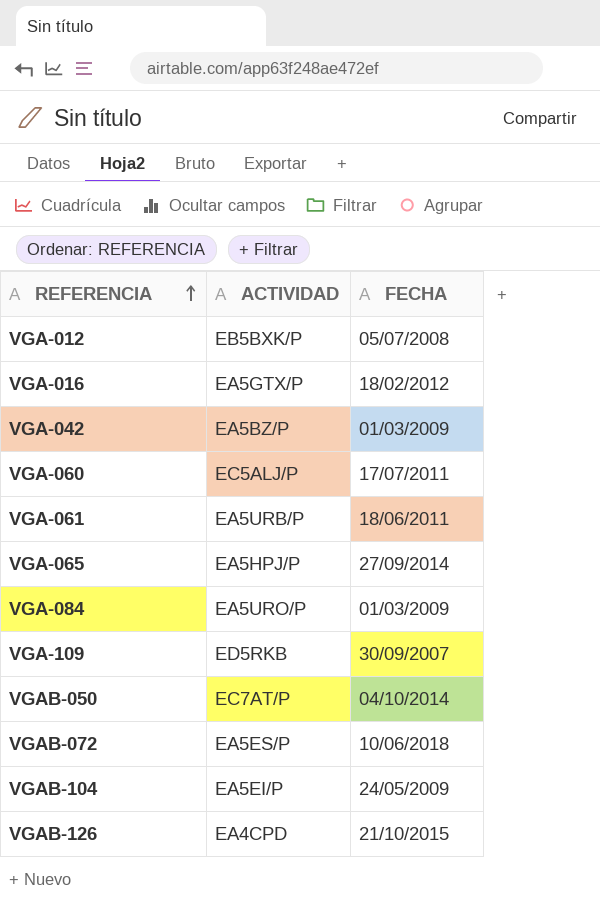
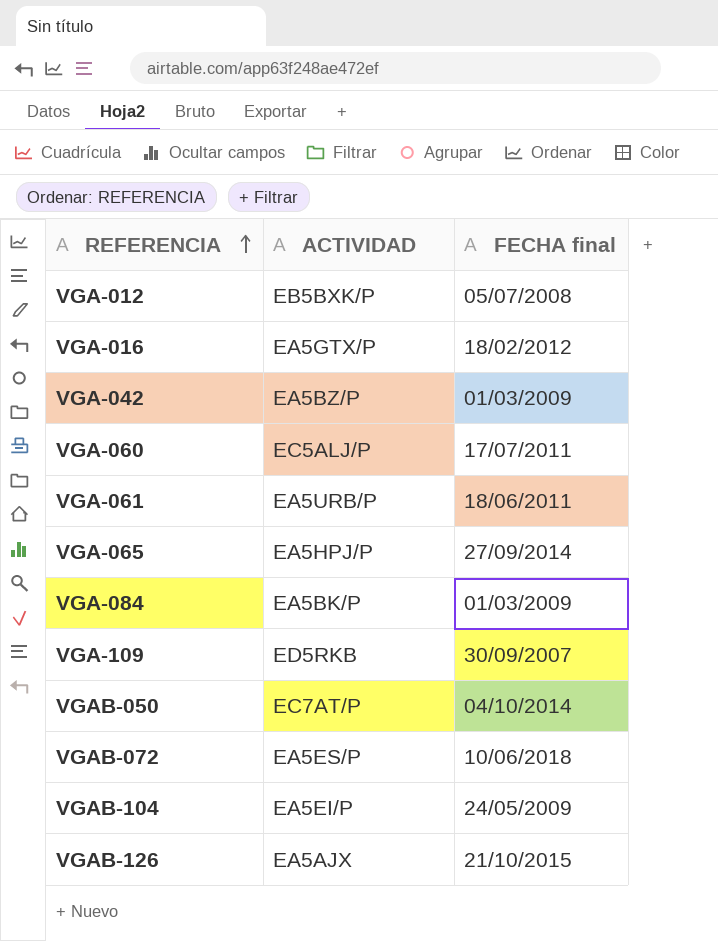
column name: FECHA -> FECHA final
VGA-084 | ACTIVIDAD: EA5URO/P -> EA5BK/P
VGAB-126 | ACTIVIDAD: EA4CPD -> EA5AJX

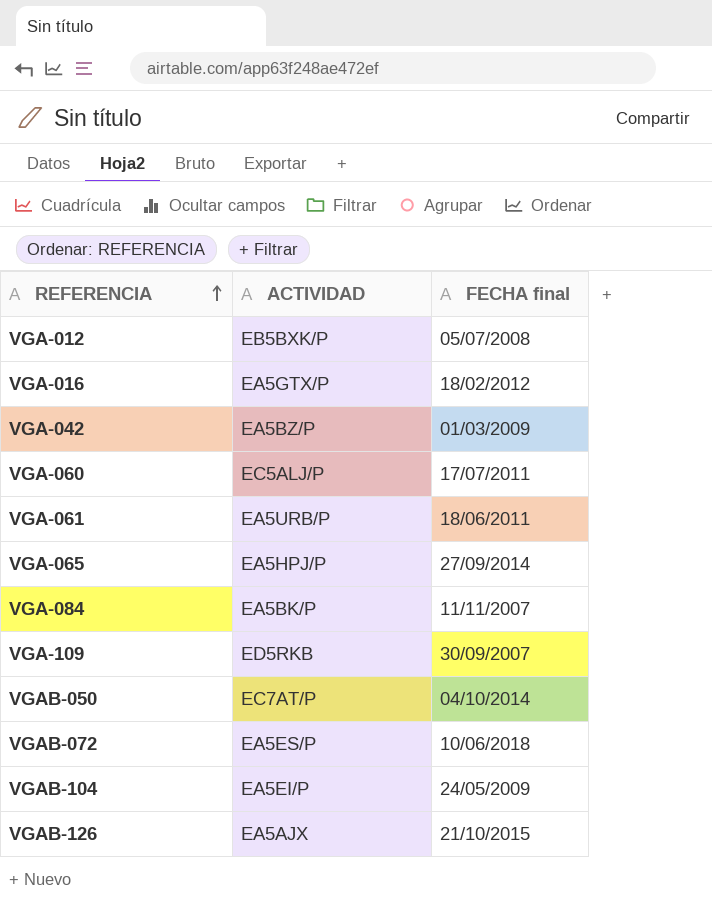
VGA-084 | FECHA final: 01/03/2009 -> 11/11/2007

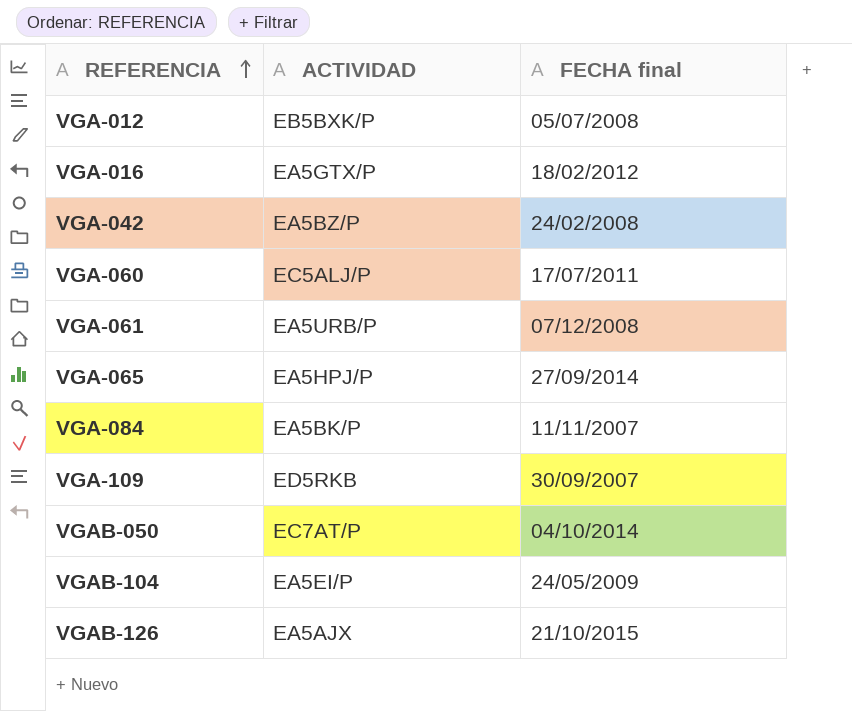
row VGAB-072: EA5ES/P | 10/06/2018 -> none
VGA-042 | FECHA final: 01/03/2009 -> 24/02/2008
VGA-061 | FECHA final: 18/06/2011 -> 07/12/2008

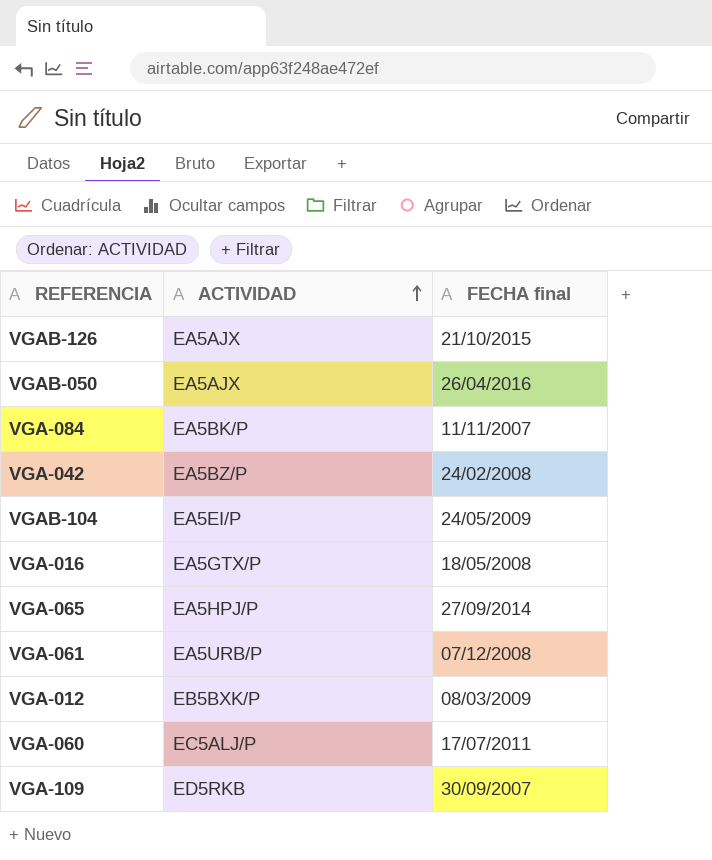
row order: REFERENCIA ascending -> ACTIVIDAD ascending
VGAB-050 | ACTIVIDAD: EC7AT/P -> EA5AJX
VGAB-050 | FECHA final: 04/10/2014 -> 26/04/2016
VGA-016 | FECHA final: 18/02/2012 -> 18/05/2008
VGA-012 | FECHA final: 05/07/2008 -> 08/03/2009

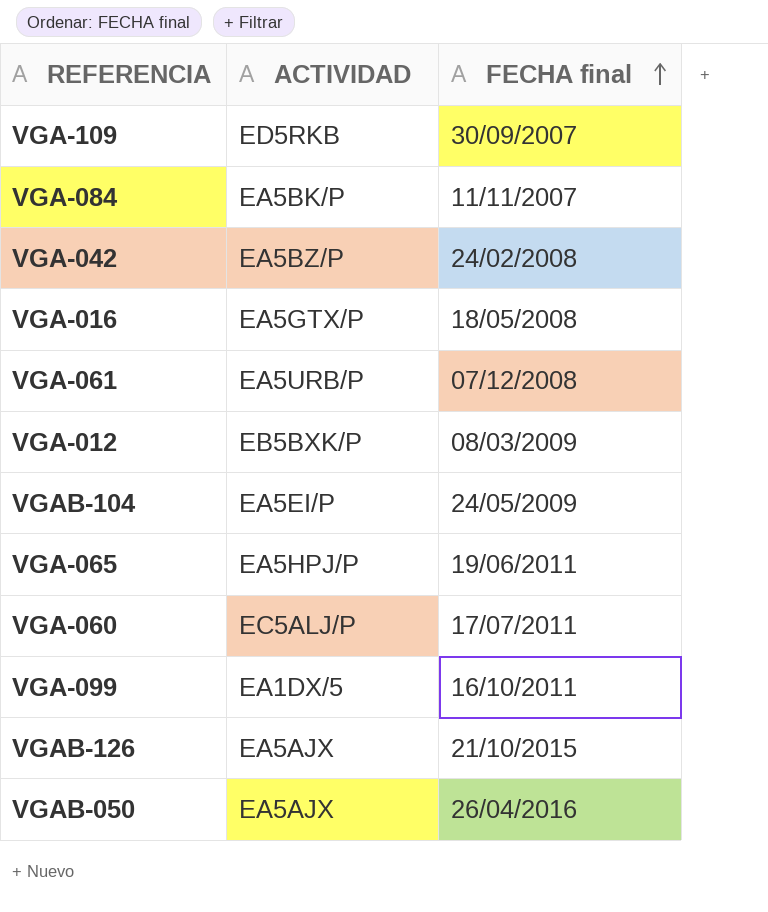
row order: ACTIVIDAD ascending -> FECHA final ascending
VGA-065 | FECHA final: 27/09/2014 -> 19/06/2011
row VGA-099: none -> EA1DX/5 | 16/10/2011

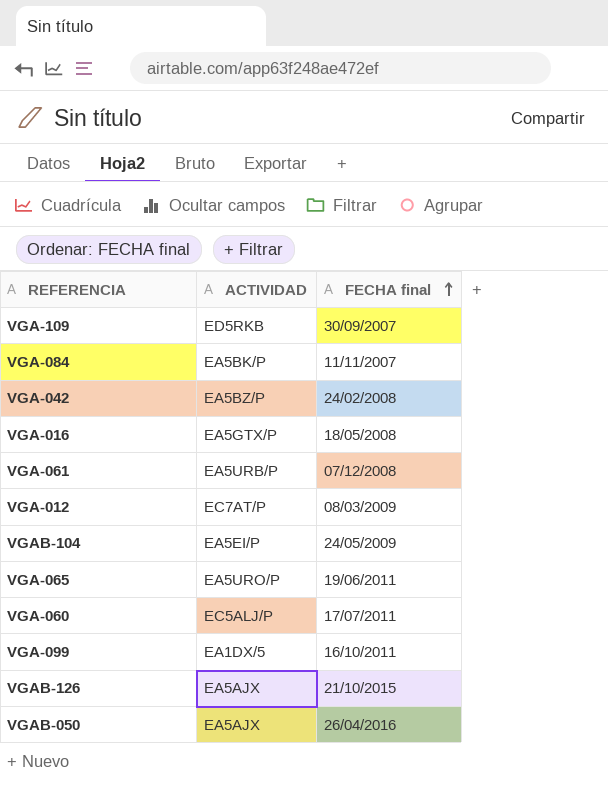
VGA-012 | ACTIVIDAD: EB5BXK/P -> EC7AT/P
VGA-065 | ACTIVIDAD: EA5HPJ/P -> EA5URO/P

